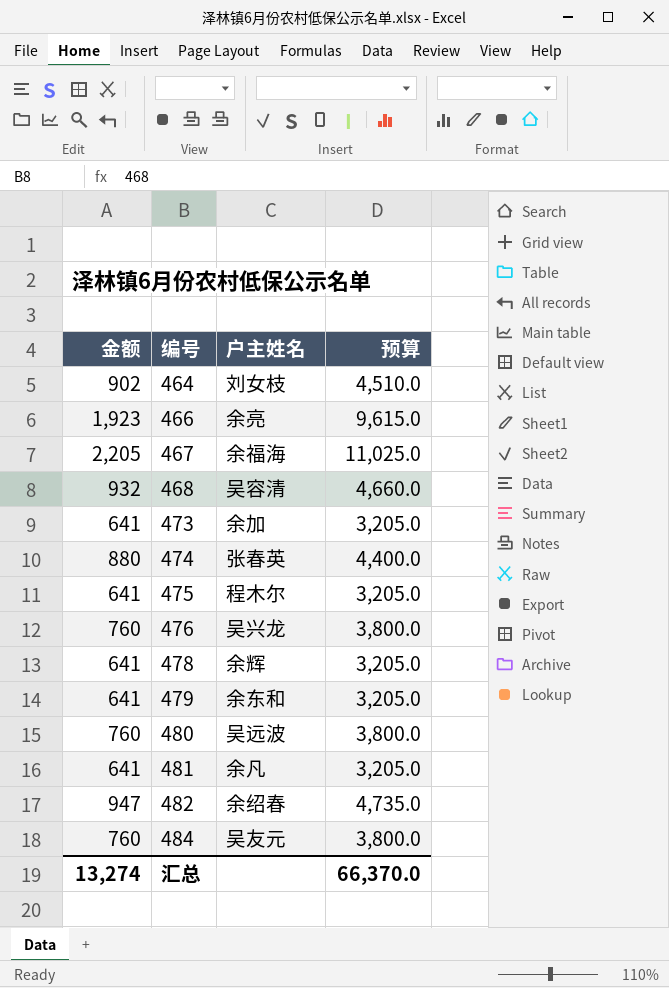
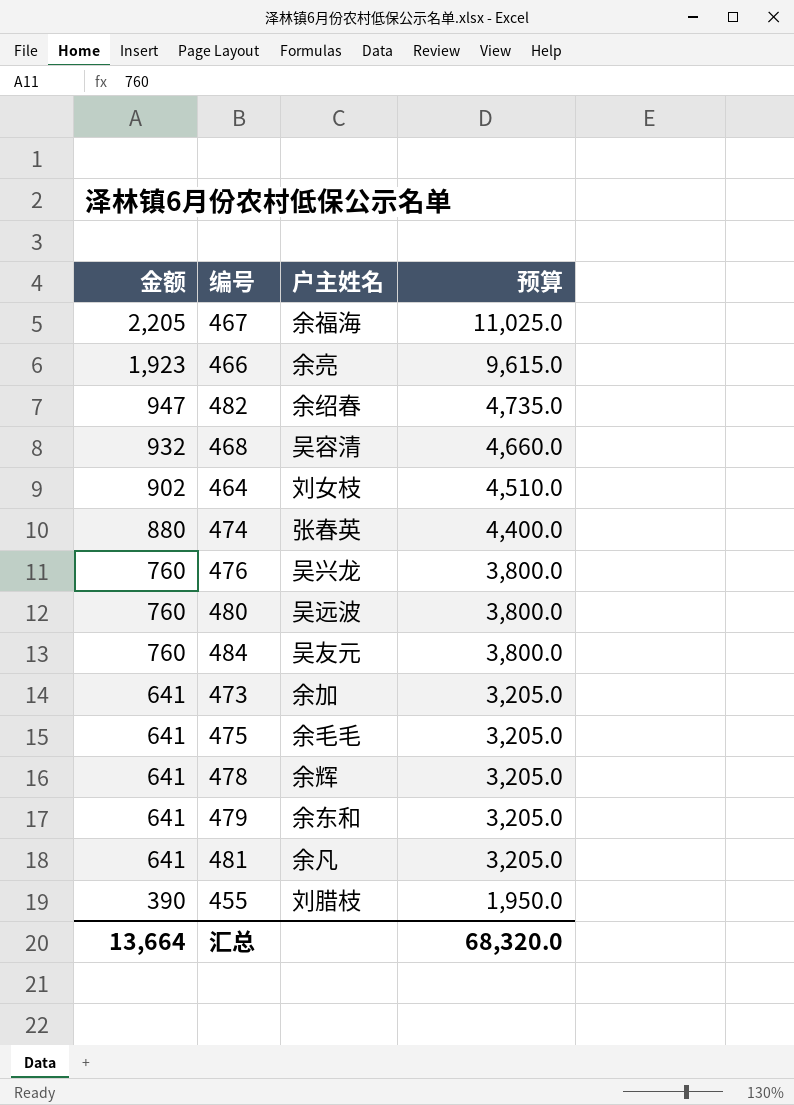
row order: 编号 ascending -> 金额 descending
475 | 户主姓名: 程木尔 -> 余毛毛
row 455: none -> 390 | 刘腊枝 | 1,950.0
汇总 | 金额: 13,274 -> 13,664
汇总 | 预算: 66,370.0 -> 68,320.0

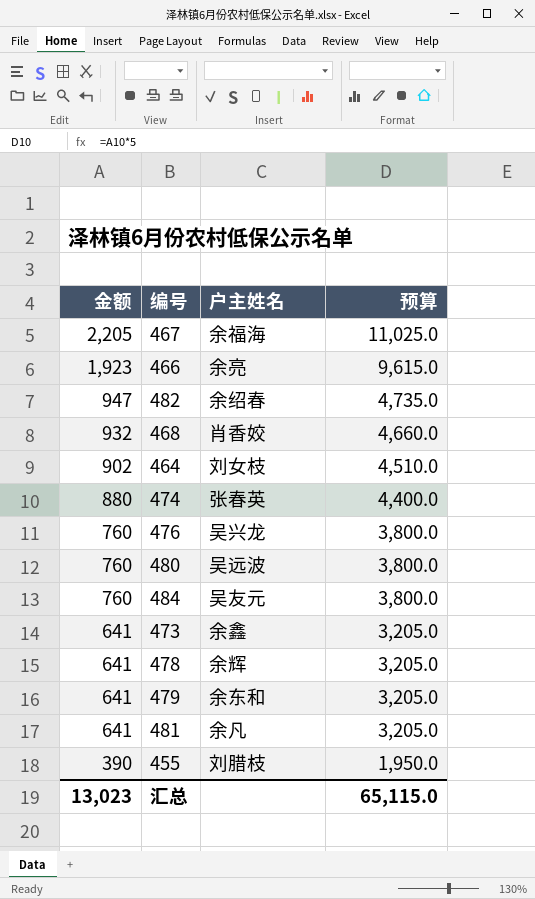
row 475: 641 | 余毛毛 | 3,205.0 -> none
468 | 户主姓名: 吴容清 -> 肖香姣
473 | 户主姓名: 余加 -> 余鑫
汇总 | 金额: 13,664 -> 13,023
汇总 | 预算: 68,320.0 -> 65,115.0

